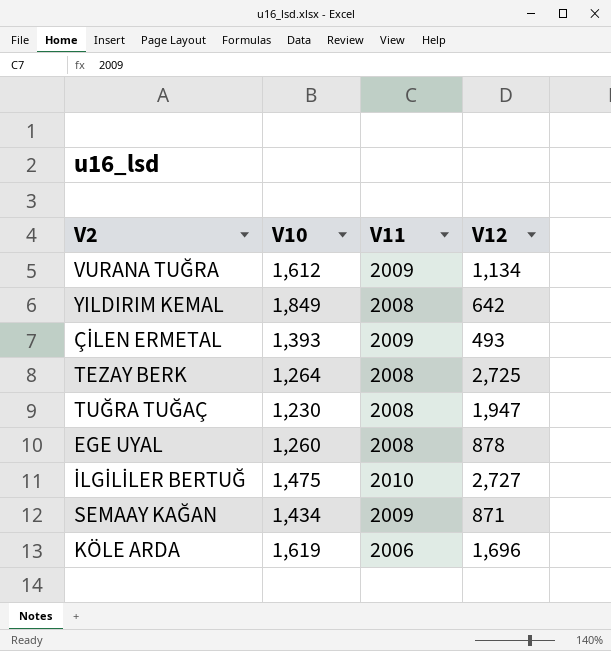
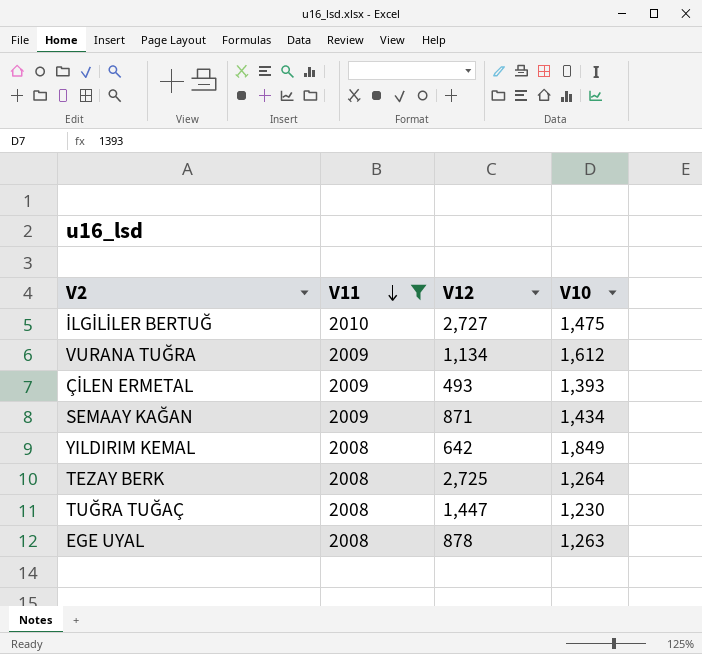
filter: none -> V11 != 2006
row order: none -> V11 descending
column V10 | position: 2 -> 4
TUĞRA TUĞAÇ | V12: 1,947 -> 1,447
EGE UYAL | V10: 1,260 -> 1,263

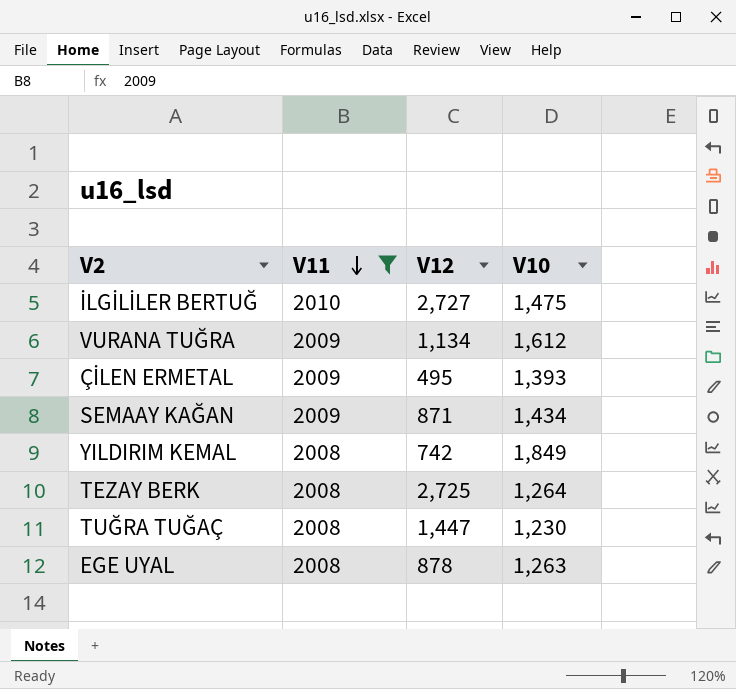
ÇİLEN ERMETAL | V12: 493 -> 495
YILDIRIM KEMAL | V12: 642 -> 742

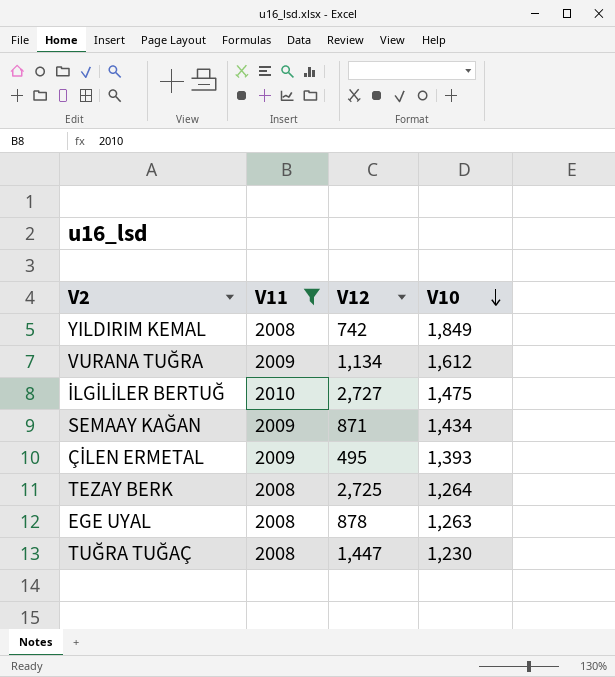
row order: V11 descending -> V10 descending

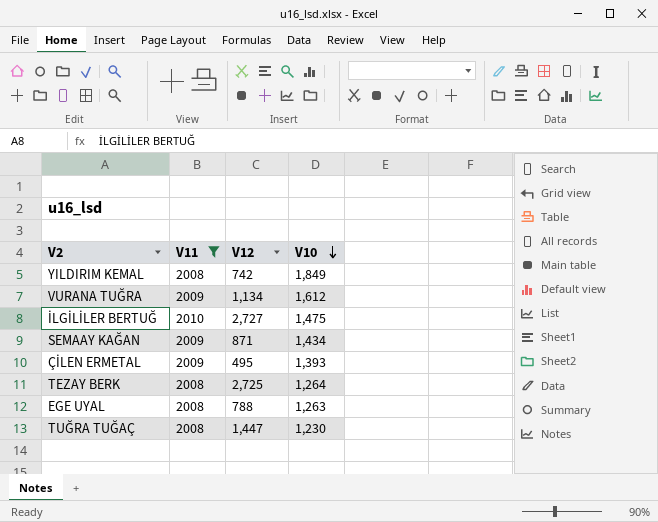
EGE UYAL | V12: 878 -> 788

